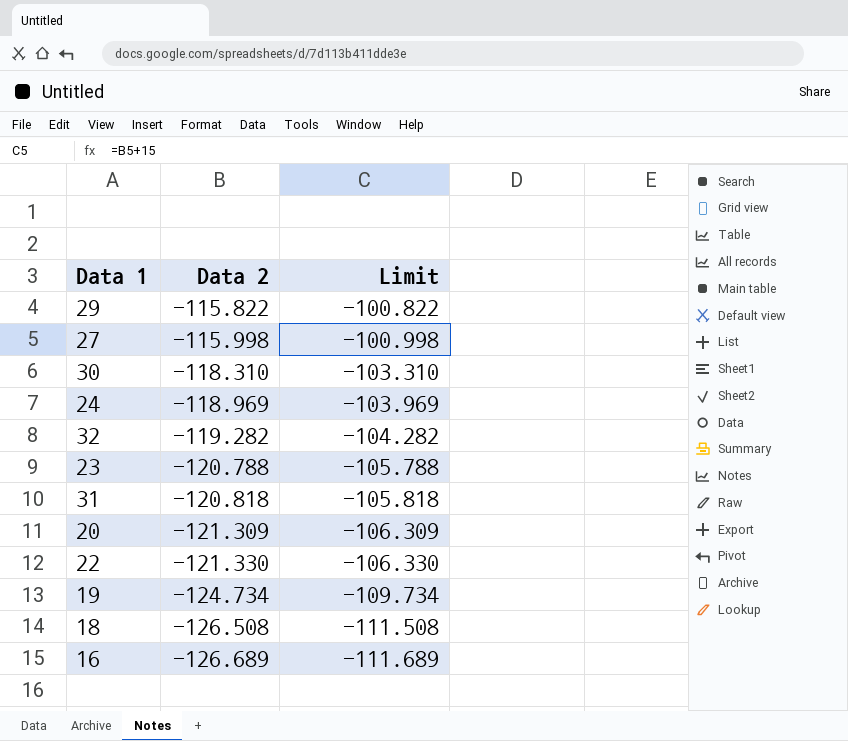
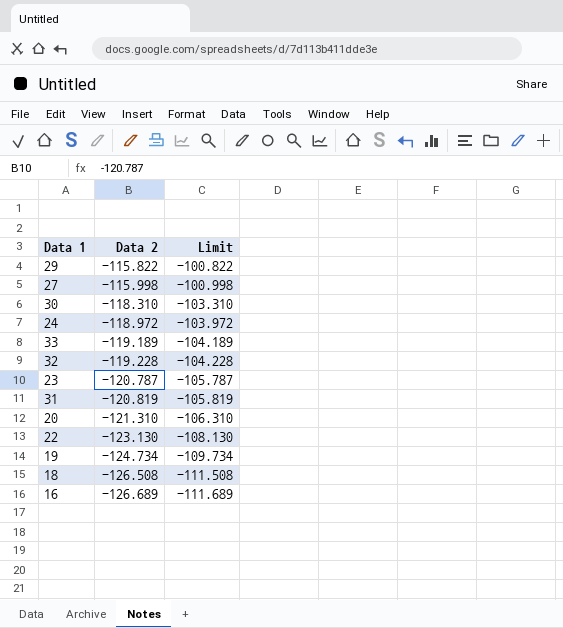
24 | Data 2: -118.969 -> -118.972
24 | Limit: -103.969 -> -103.972
row 33: none -> -119.189 | -104.189
32 | Data 2: -119.282 -> -119.228
32 | Limit: -104.282 -> -104.228
23 | Data 2: -120.788 -> -120.787
23 | Limit: -105.788 -> -105.787
31 | Data 2: -120.818 -> -120.819
31 | Limit: -105.818 -> -105.819
20 | Data 2: -121.309 -> -121.310
20 | Limit: -106.309 -> -106.310
22 | Data 2: -121.330 -> -123.130
22 | Limit: -106.330 -> -108.130

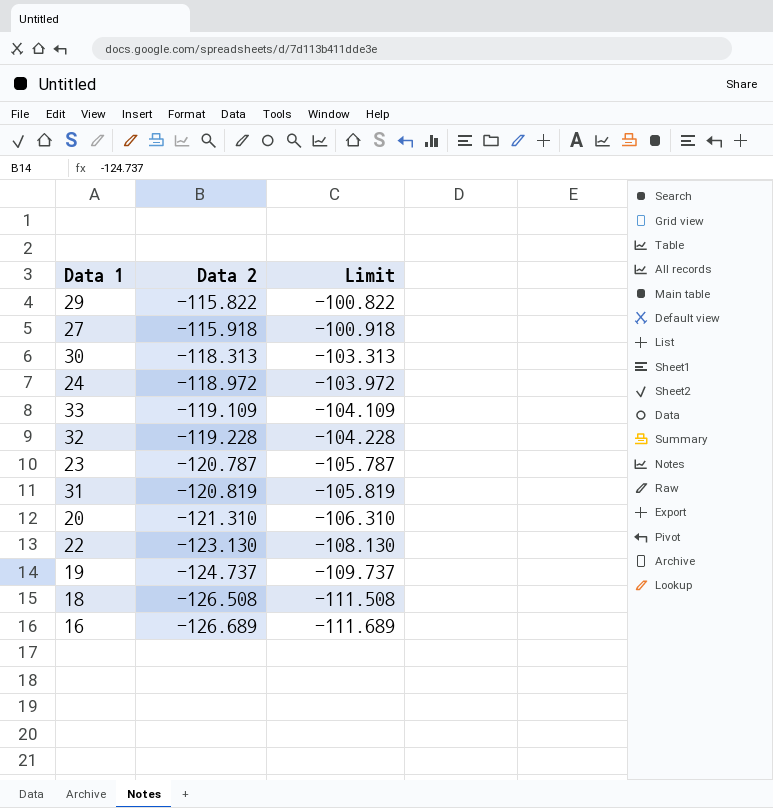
27 | Data 2: -115.998 -> -115.918
27 | Limit: -100.998 -> -100.918
30 | Data 2: -118.310 -> -118.313
30 | Limit: -103.310 -> -103.313
33 | Data 2: -119.189 -> -119.109
33 | Limit: -104.189 -> -104.109
19 | Data 2: -124.734 -> -124.737
19 | Limit: -109.734 -> -109.737

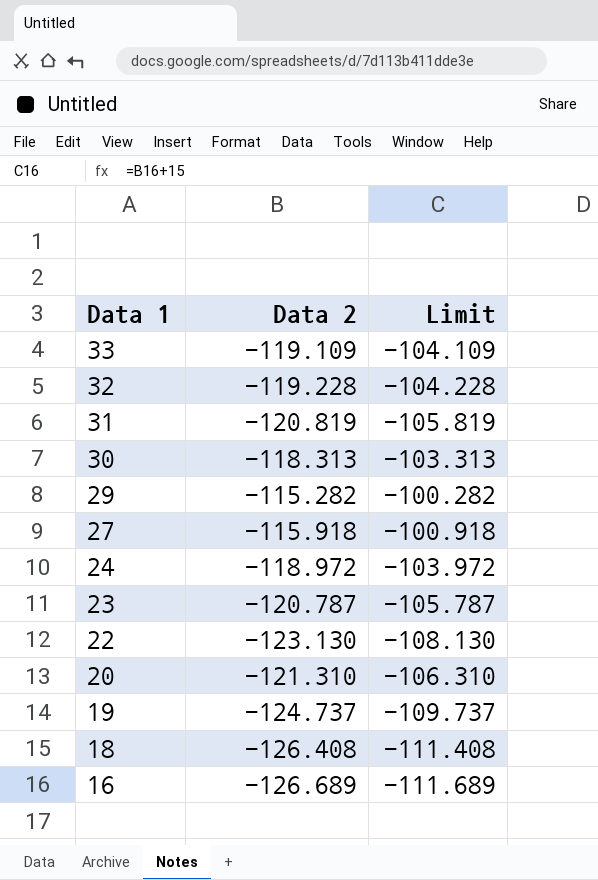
row order: Data 2 descending -> Data 1 descending
29 | Data 2: -115.822 -> -115.282
29 | Limit: -100.822 -> -100.282
18 | Data 2: -126.508 -> -126.408
18 | Limit: -111.508 -> -111.408

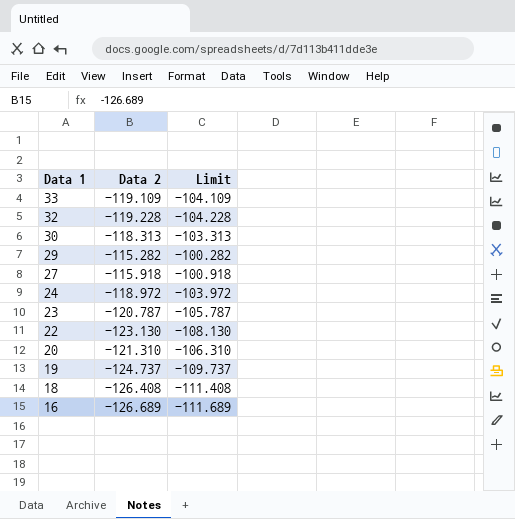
row 31: -120.819 | -105.819 -> none

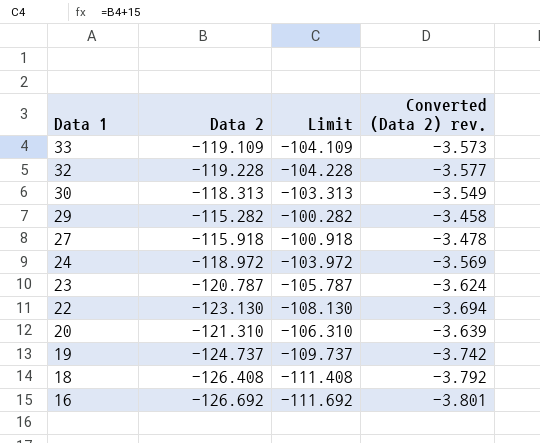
column Converted (Data 2) rev. | formula: none -> [Data 2] * 0.03
16 | Data 2: -126.689 -> -126.692
16 | Limit: -111.689 -> -111.692

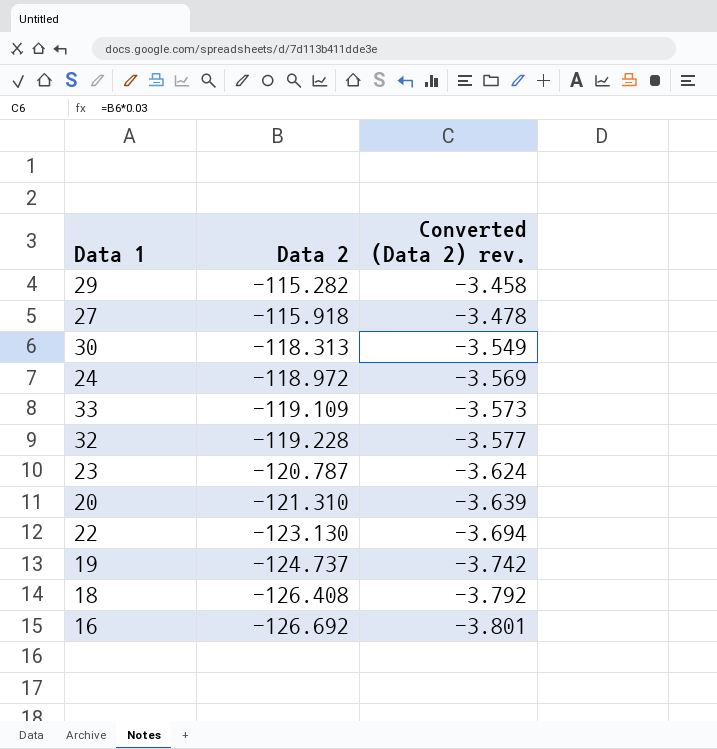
row order: Data 1 descending -> Data 2 descending
column Limit | formula: [Data 2] + 15 -> none

